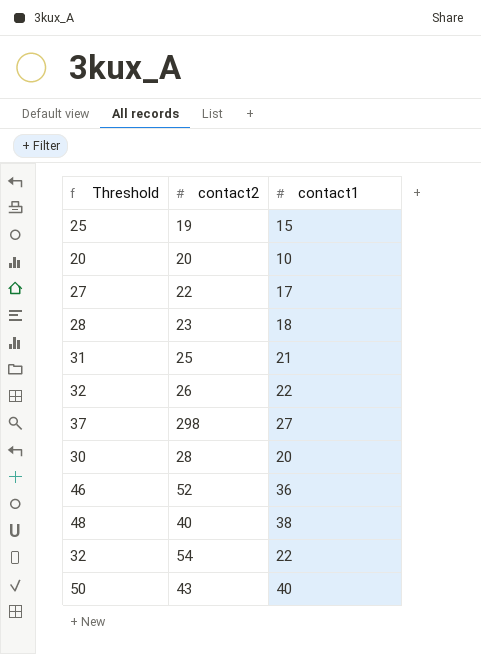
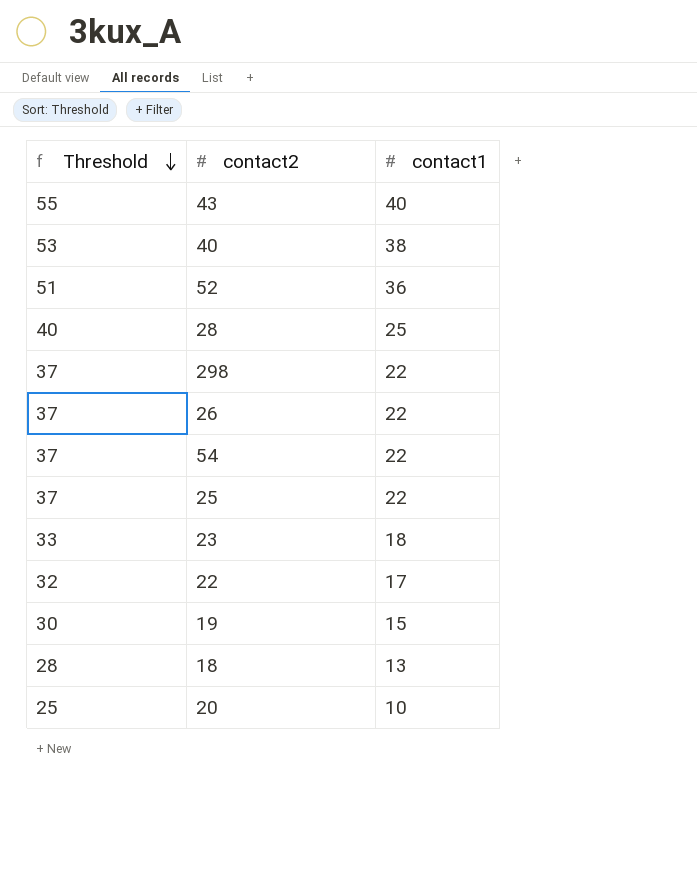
row order: none -> Threshold descending
column Threshold | formula: [contact1] + 10 -> [contact1] + 15
28 | contact1: 20 -> 25
298 | contact1: 27 -> 22
25 | contact1: 21 -> 22
row 18: none -> 28 | 13

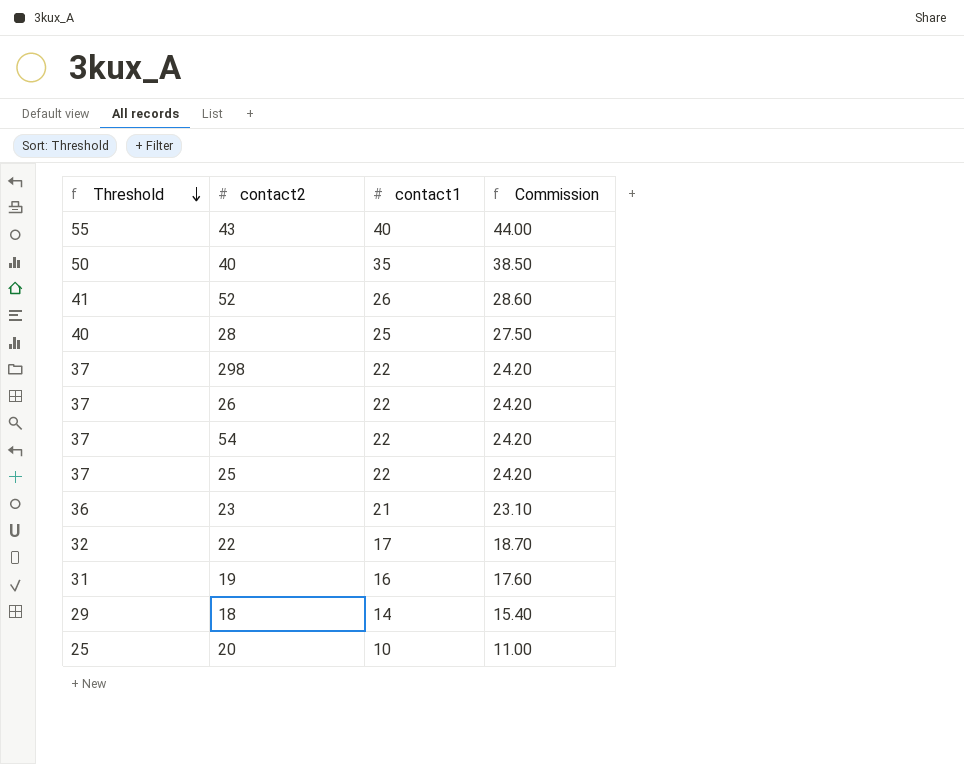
column Commission | formula: none -> [contact1] * 1.1
40 | Threshold: 53 -> 50
40 | contact1: 38 -> 35
52 | Threshold: 51 -> 41
52 | contact1: 36 -> 26
23 | Threshold: 33 -> 36
23 | contact1: 18 -> 21
19 | Threshold: 30 -> 31
19 | contact1: 15 -> 16
18 | Threshold: 28 -> 29
18 | contact1: 13 -> 14

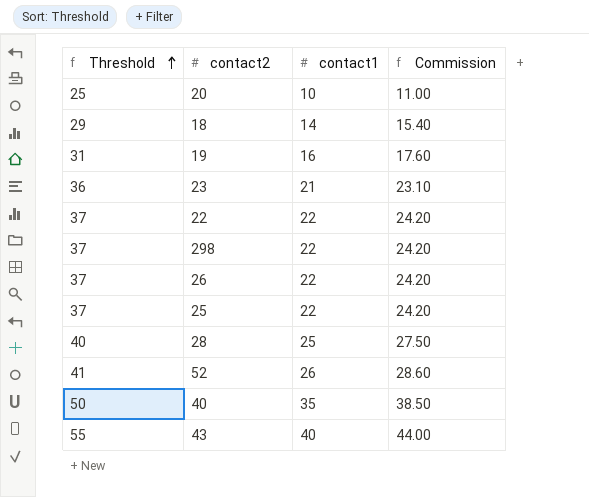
row order: Threshold descending -> Threshold ascending
row 54: 37 | 22 | 24.20 -> none
22 | Threshold: 32 -> 37
22 | contact1: 17 -> 22
22 | Commission: 18.70 -> 24.20

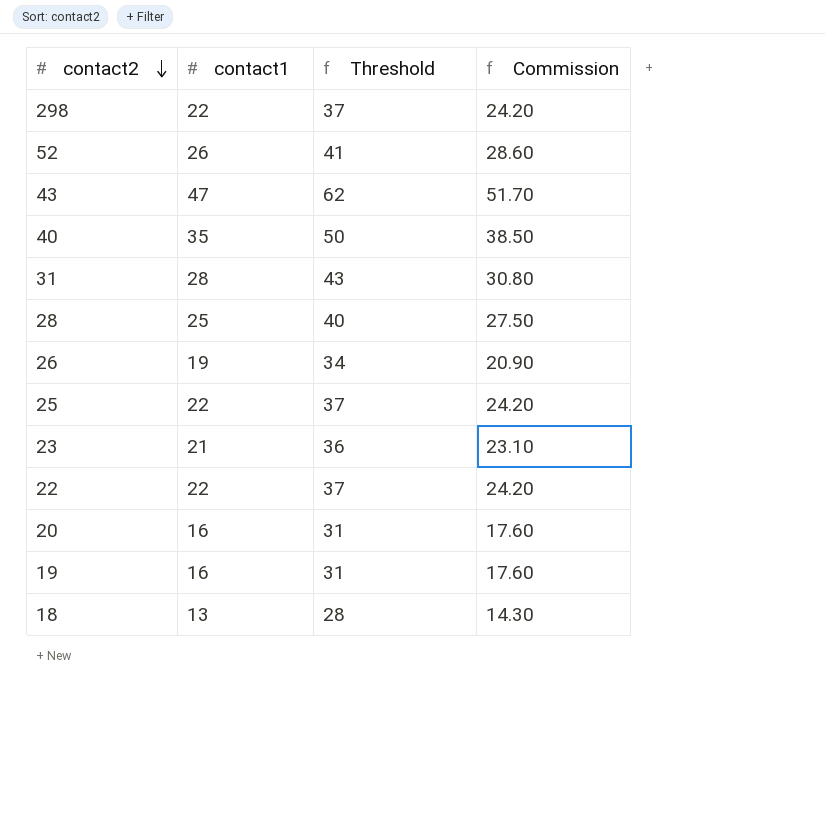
row order: Threshold ascending -> contact2 descending
column Threshold | position: 1 -> 3
43 | contact1: 40 -> 47
43 | Threshold: 55 -> 62
43 | Commission: 44.00 -> 51.70
row 31: none -> 28 | 43 | 30.80
26 | contact1: 22 -> 19
26 | Threshold: 37 -> 34
26 | Commission: 24.20 -> 20.90
20 | contact1: 10 -> 16
20 | Threshold: 25 -> 31
20 | Commission: 11.00 -> 17.60
18 | contact1: 14 -> 13
18 | Threshold: 29 -> 28
18 | Commission: 15.40 -> 14.30

